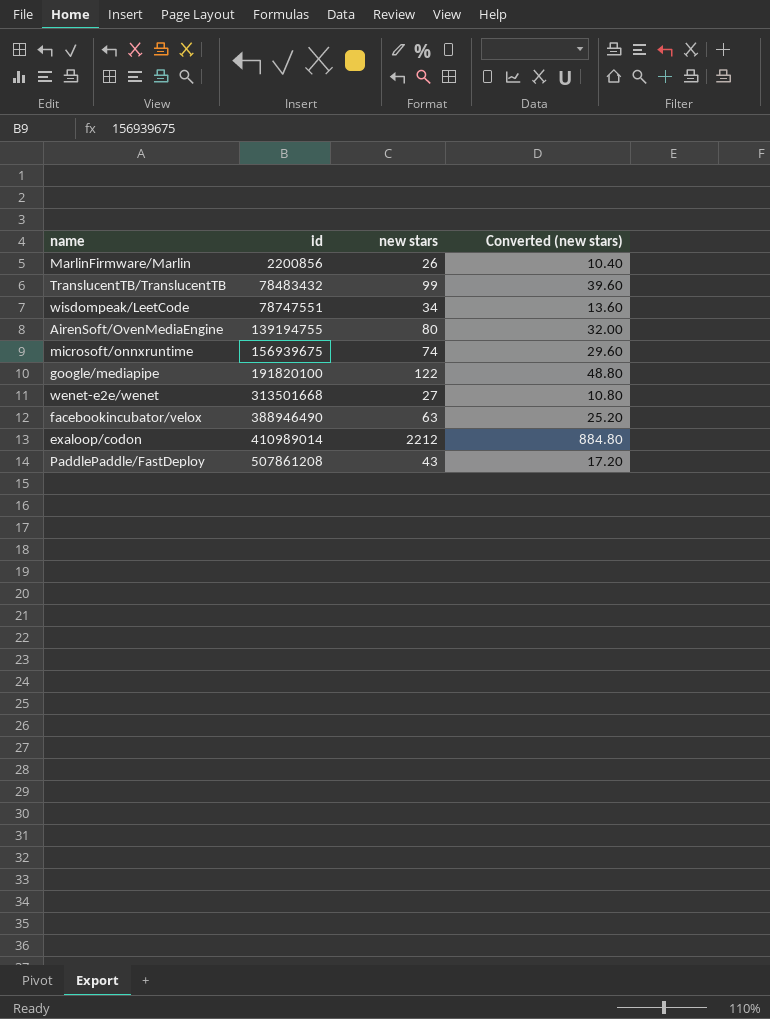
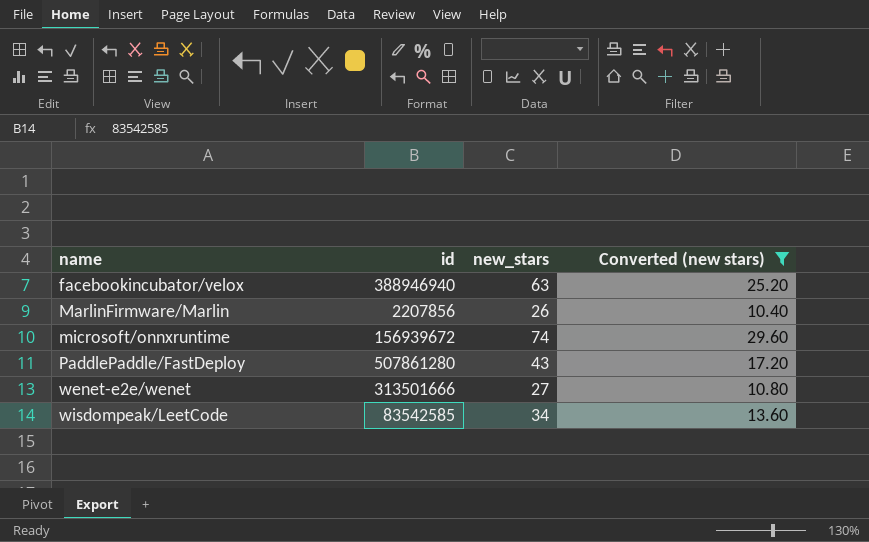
filter: none -> Converted (new stars) <= 29.60
row order: id ascending -> name ascending
column name: new stars -> new_stars
facebookincubator/velox | id: 388946490 -> 388946940
MarlinFirmware/Marlin | id: 2200856 -> 2207856
microsoft/onnxruntime | id: 156939675 -> 156939672
PaddlePaddle/FastDeploy | id: 507861208 -> 507861280
wenet-e2e/wenet | id: 313501668 -> 313501666
wisdompeak/LeetCode | id: 78747551 -> 83542585

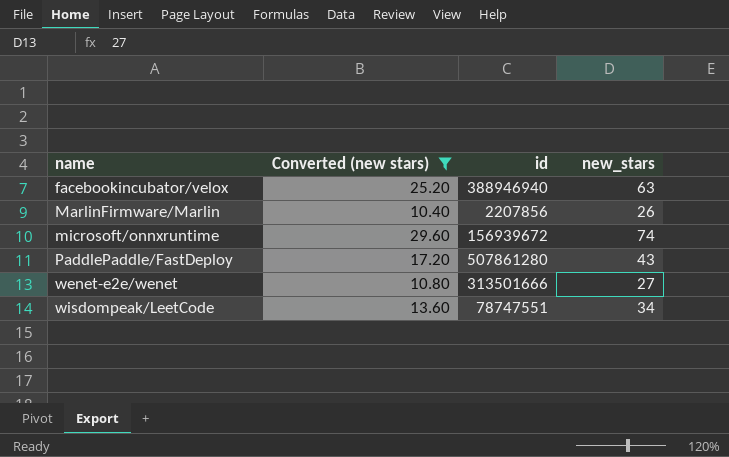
column Converted (new stars) | position: 4 -> 2
wisdompeak/LeetCode | id: 83542585 -> 78747551

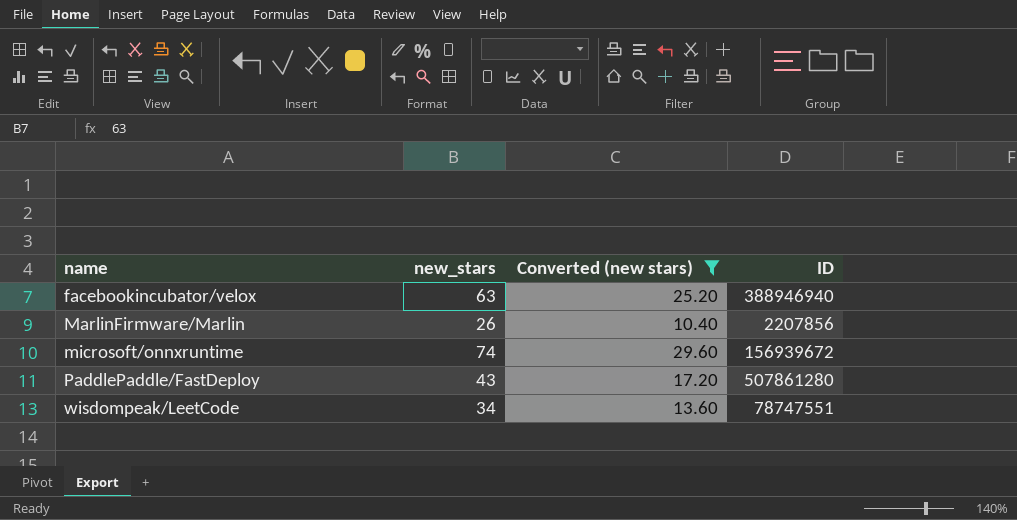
column new_stars | position: 4 -> 2
column name: id -> ID
row wenet-e2e/wenet: 10.80 | 313501666 | 27 -> none

